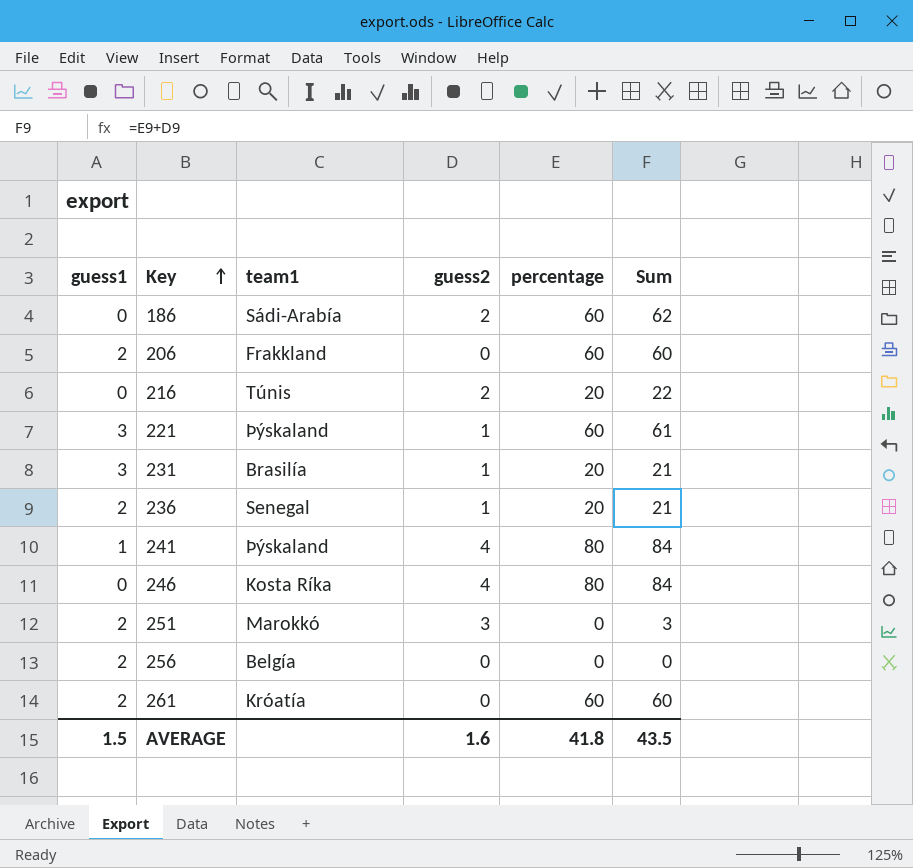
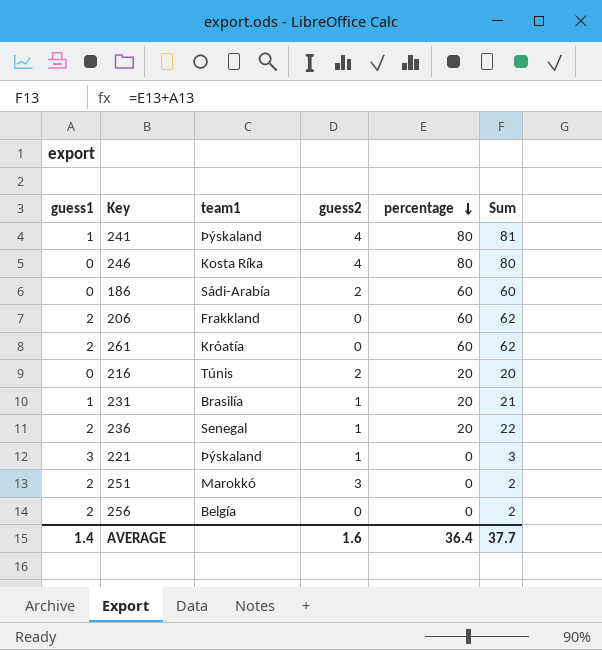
row order: Key ascending -> percentage descending
column Sum | formula: [guess2] + [percentage] -> [guess1] + [percentage]
231 | guess1: 3 -> 1
221 | percentage: 60 -> 0
AVERAGE | guess1: 1.5 -> 1.4
AVERAGE | percentage: 41.8 -> 36.4
AVERAGE | Sum: 43.5 -> 37.7

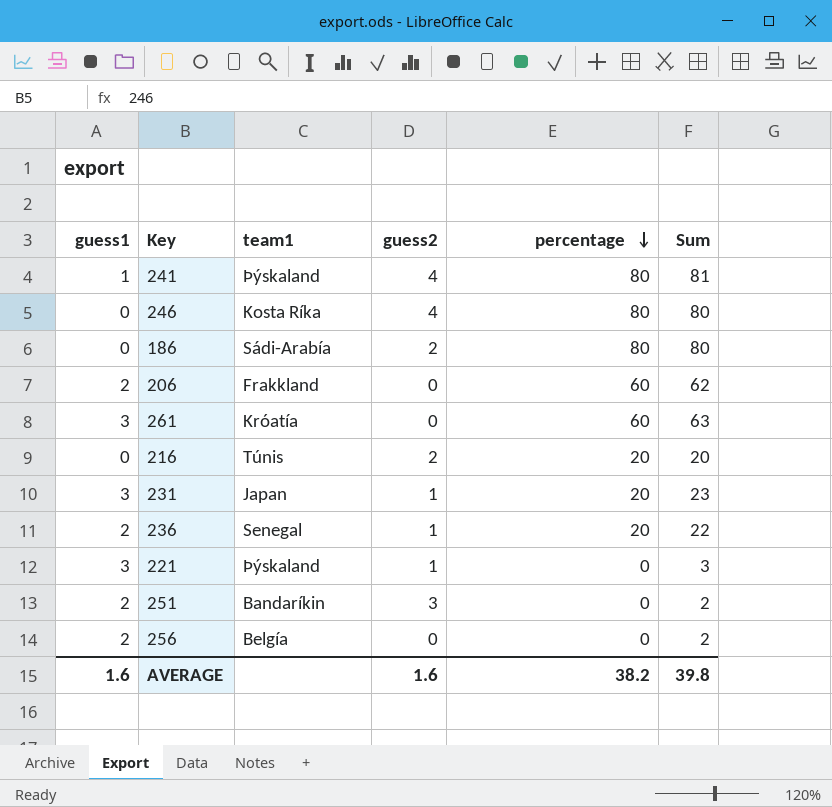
186 | percentage: 60 -> 80
186 | Sum: 60 -> 80
261 | guess1: 2 -> 3
261 | Sum: 62 -> 63
231 | guess1: 1 -> 3
231 | team1: Brasilía -> Japan
231 | Sum: 21 -> 23
251 | team1: Marokkó -> Bandaríkin
AVERAGE | guess1: 1.4 -> 1.6
AVERAGE | percentage: 36.4 -> 38.2
AVERAGE | Sum: 37.7 -> 39.8

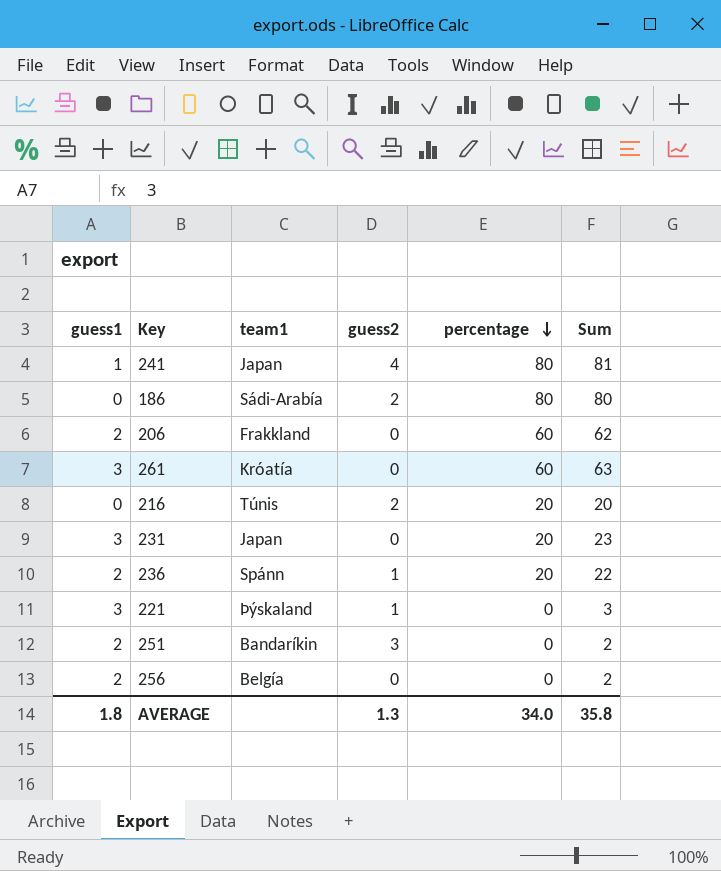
row 246: 0 | Kosta Ríka | 4 | 80 | 80 -> none
241 | team1: Þýskaland -> Japan
231 | guess2: 1 -> 0
236 | team1: Senegal -> Spánn
AVERAGE | guess1: 1.6 -> 1.8
AVERAGE | guess2: 1.6 -> 1.3
AVERAGE | percentage: 38.2 -> 34.0
AVERAGE | Sum: 39.8 -> 35.8

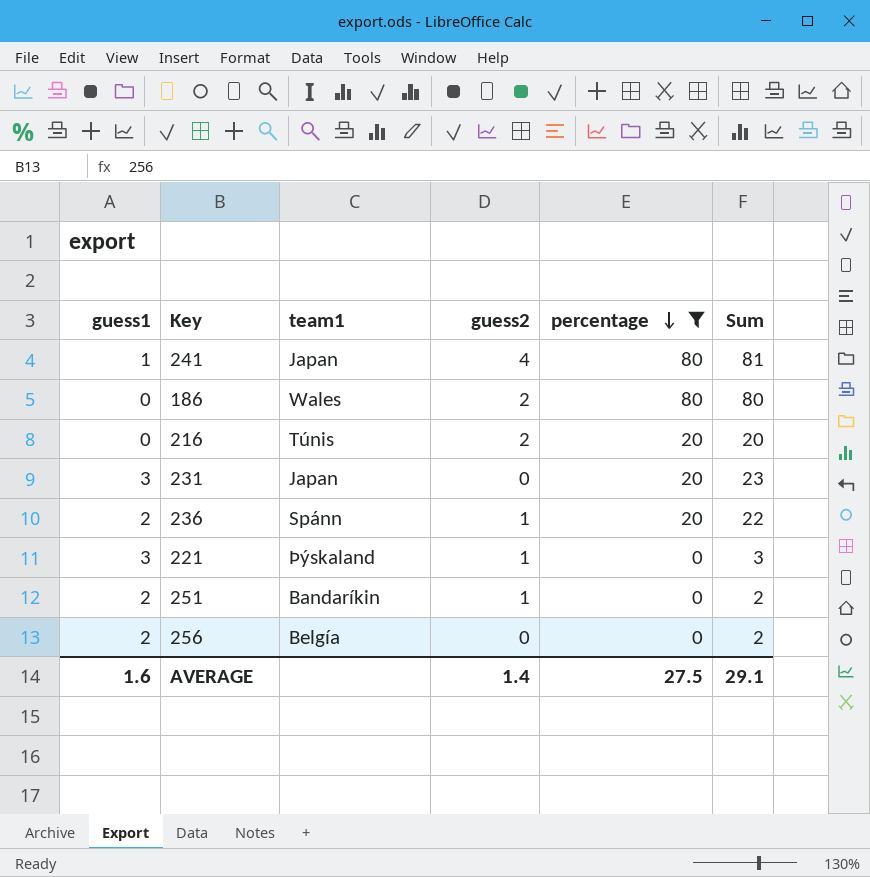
filter: none -> percentage != 60
186 | team1: Sádi-Arabía -> Wales
251 | guess2: 3 -> 1
AVERAGE | guess1: 1.8 -> 1.6
AVERAGE | guess2: 1.3 -> 1.4
AVERAGE | percentage: 34.0 -> 27.5
AVERAGE | Sum: 35.8 -> 29.1

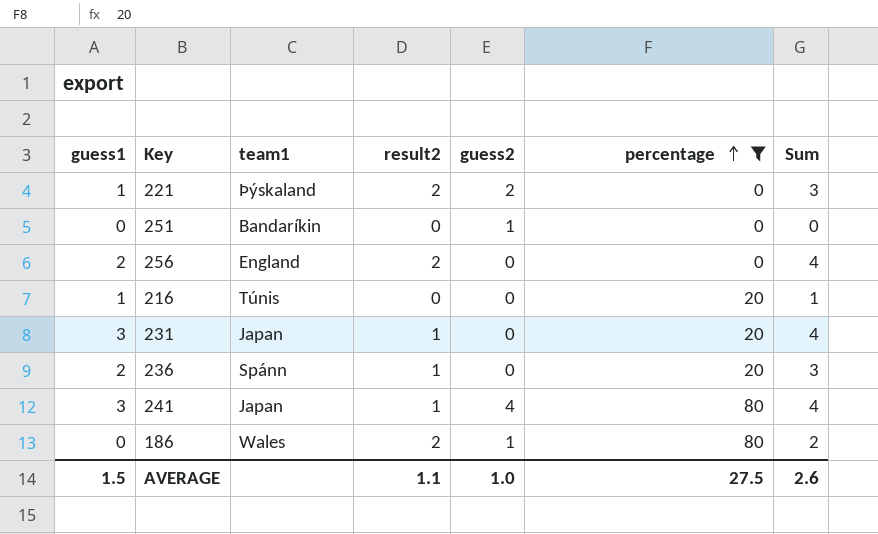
row order: percentage descending -> percentage ascending
column result2 | position: none -> 4
column Sum | formula: [guess1] + [percentage] -> [guess1] + [result2]
221 | guess1: 3 -> 1
221 | guess2: 1 -> 2
251 | guess1: 2 -> 0
256 | team1: Belgía -> England
216 | guess1: 0 -> 1
216 | guess2: 2 -> 0
236 | guess2: 1 -> 0
241 | guess1: 1 -> 3
186 | guess2: 2 -> 1
AVERAGE | guess1: 1.6 -> 1.5
AVERAGE | guess2: 1.4 -> 1.0
AVERAGE | Sum: 29.1 -> 2.6

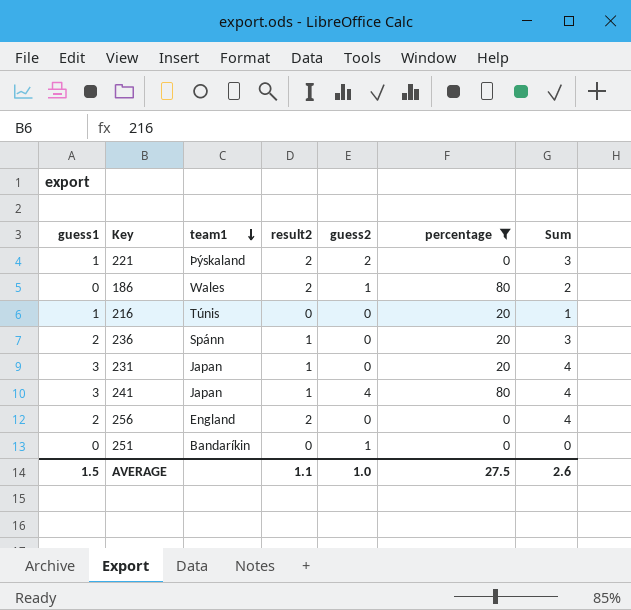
row order: percentage ascending -> team1 descending

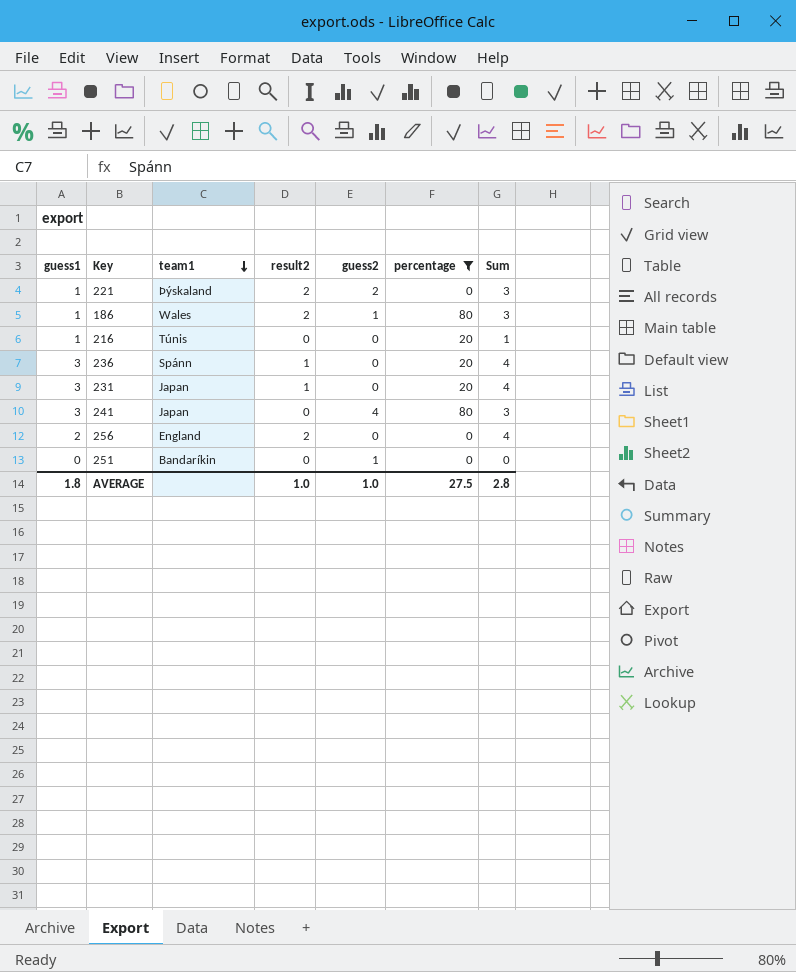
186 | guess1: 0 -> 1
186 | Sum: 2 -> 3
236 | guess1: 2 -> 3
236 | Sum: 3 -> 4
241 | result2: 1 -> 0
241 | Sum: 4 -> 3
AVERAGE | guess1: 1.5 -> 1.8
AVERAGE | result2: 1.1 -> 1.0
AVERAGE | Sum: 2.6 -> 2.8

